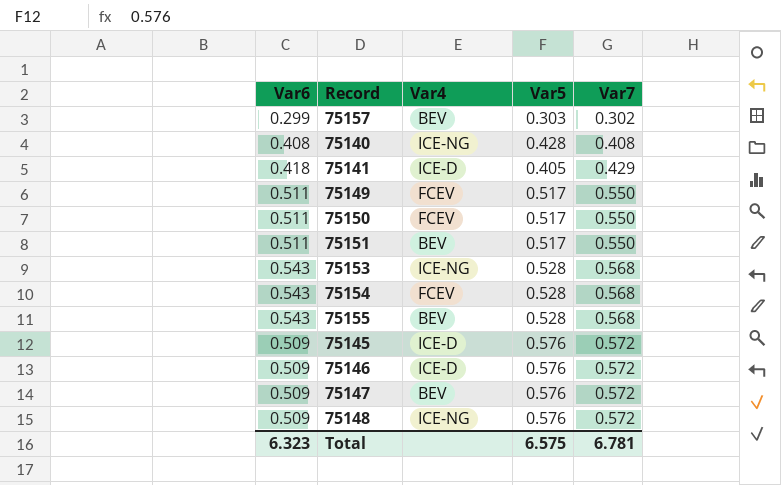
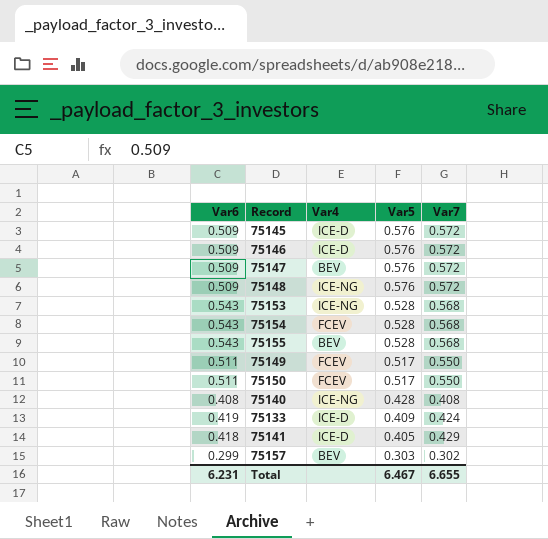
row order: Var7 ascending -> Var5 descending
row 75151: 0.511 | BEV | 0.517 | 0.550 -> none
row 75133: none -> 0.419 | ICE-D | 0.409 | 0.424
Total | Var6: 6.323 -> 6.231
Total | Var5: 6.575 -> 6.467
Total | Var7: 6.781 -> 6.655

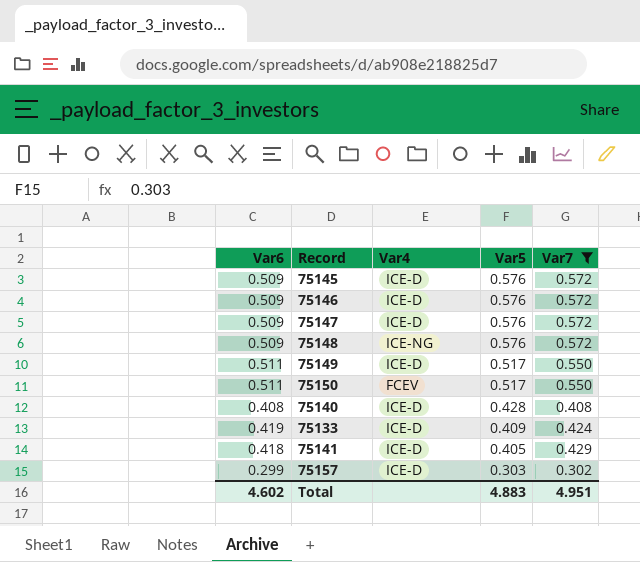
filter: none -> Var7 != 0.568
75147 | Var4: BEV -> ICE-D
75149 | Var4: FCEV -> ICE-D
75140 | Var4: ICE-NG -> ICE-D
75157 | Var4: BEV -> ICE-D
Total | Var6: 6.231 -> 4.602
Total | Var5: 6.467 -> 4.883
Total | Var7: 6.655 -> 4.951

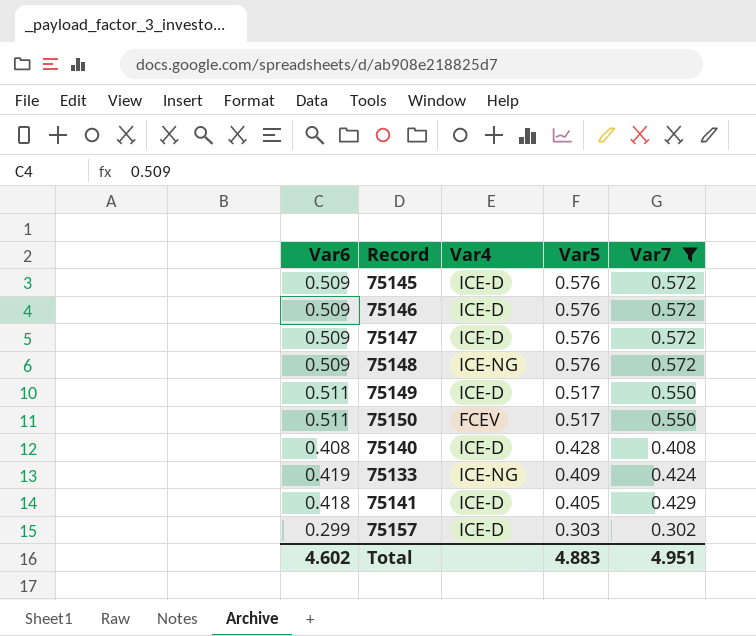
75133 | Var4: ICE-D -> ICE-NG

